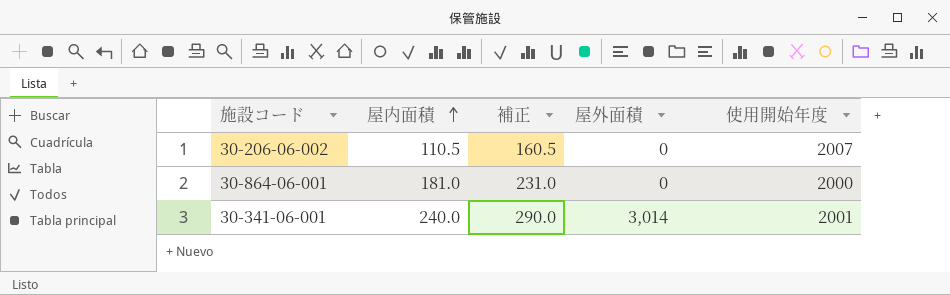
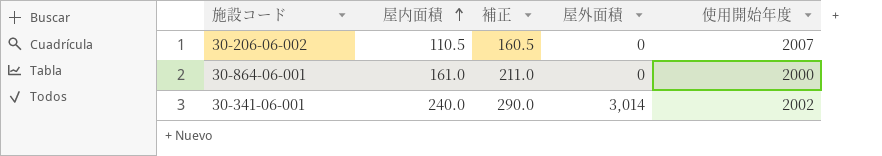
30-864-06-001 | 屋内面積: 181.0 -> 161.0
30-864-06-001 | 補正: 231.0 -> 211.0
30-341-06-001 | 使用開始年度: 2001 -> 2002

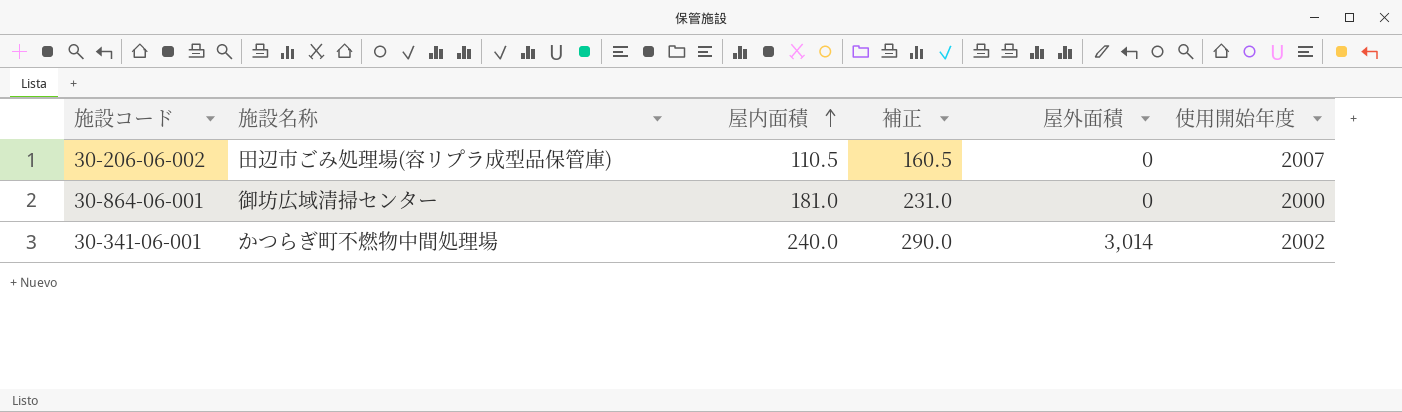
column 施設名称 | position: none -> 2
30-864-06-001 | 屋内面積: 161.0 -> 181.0
30-864-06-001 | 補正: 211.0 -> 231.0

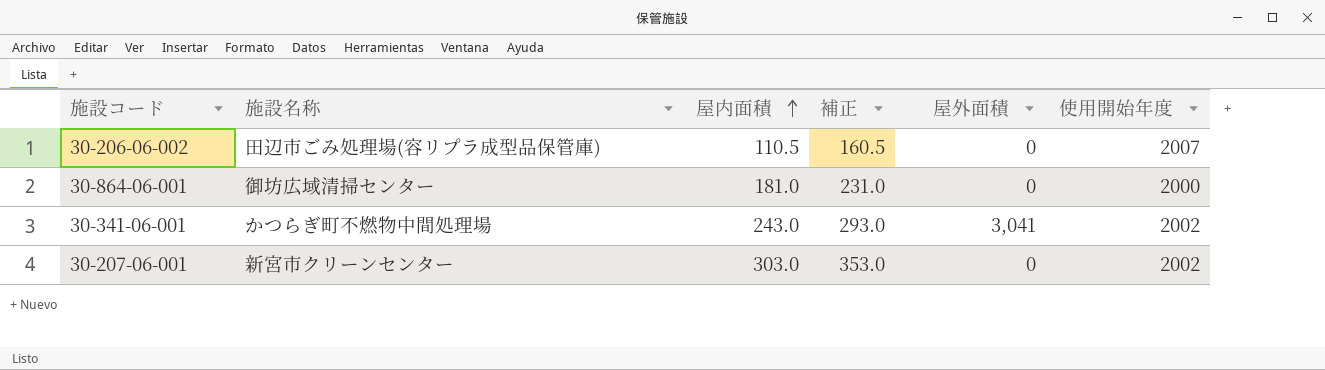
30-341-06-001 | 屋内面積: 240.0 -> 243.0
30-341-06-001 | 補正: 290.0 -> 293.0
30-341-06-001 | 屋外面積: 3,014 -> 3,041
row 30-207-06-001: none -> 新宮市クリーンセンター | 303.0 | 353.0 | 0 | 2002

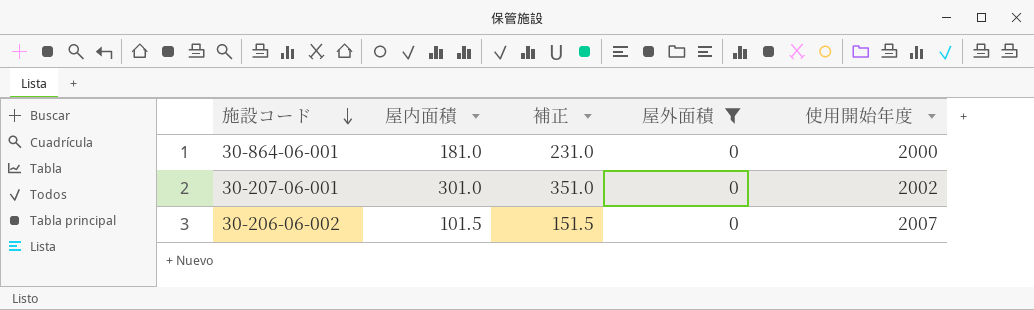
filter: none -> 屋外面積 = 0
row order: 屋内面積 ascending -> 施設コード descending
column 施設名称 | position: 2 -> none
30-207-06-001 | 屋内面積: 303.0 -> 301.0
30-207-06-001 | 補正: 353.0 -> 351.0
30-206-06-002 | 屋内面積: 110.5 -> 101.5
30-206-06-002 | 補正: 160.5 -> 151.5

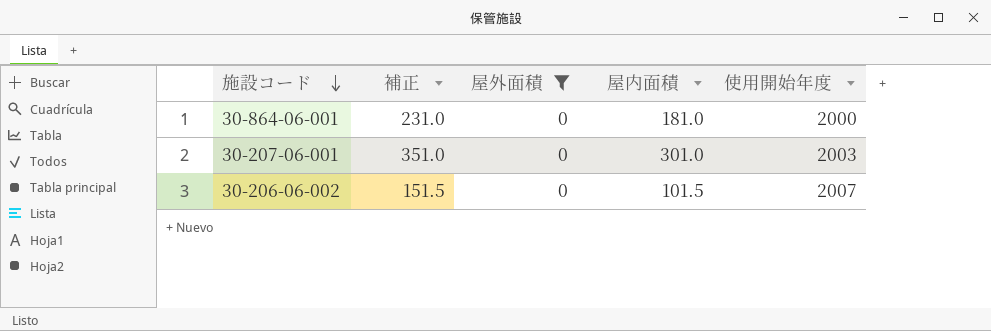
column 屋内面積 | position: 2 -> 4
30-207-06-001 | 使用開始年度: 2002 -> 2003

